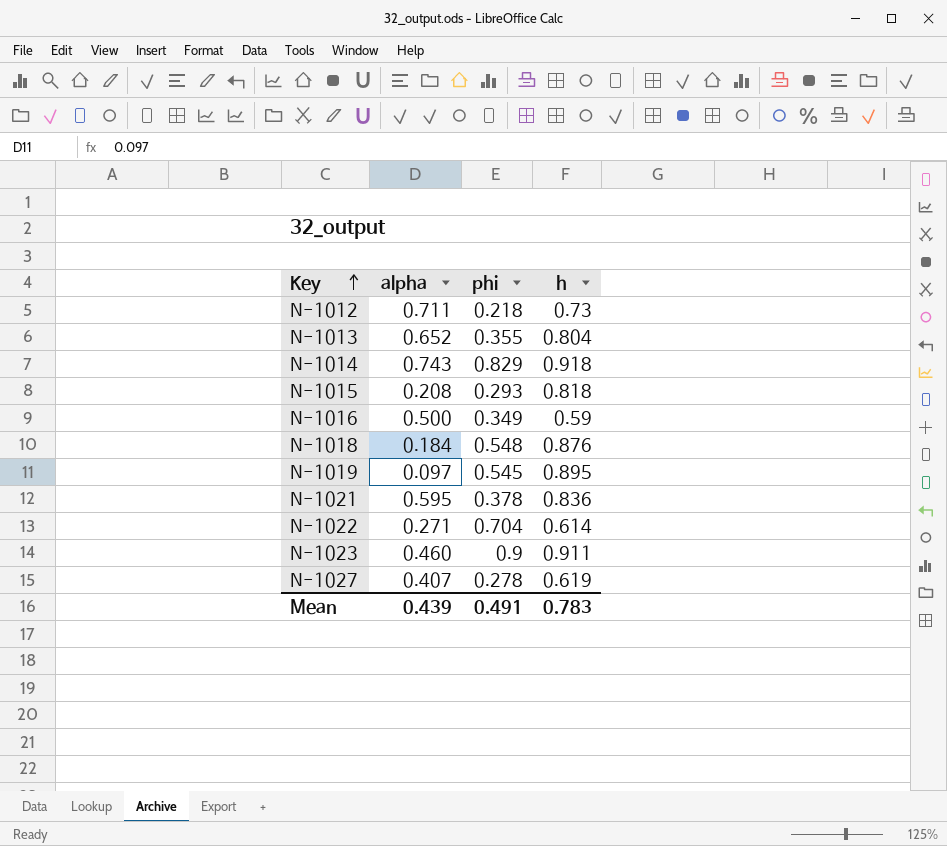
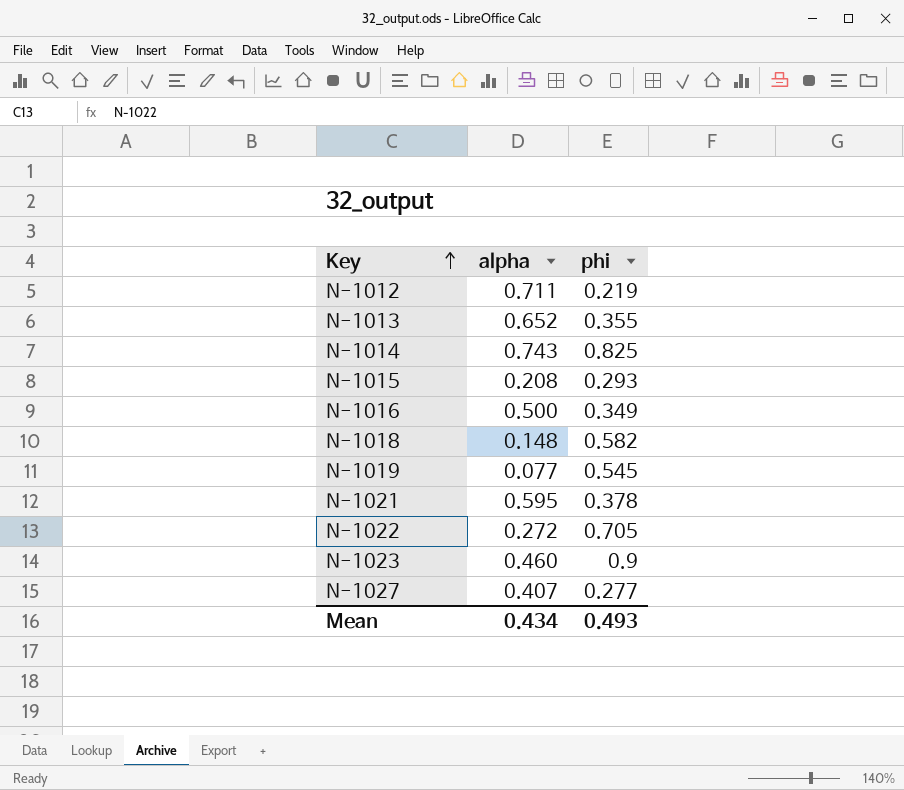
column h | position: 4 -> none
N-1012 | phi: 0.218 -> 0.219
N-1014 | phi: 0.829 -> 0.825
N-1018 | alpha: 0.184 -> 0.148
N-1018 | phi: 0.548 -> 0.582
N-1019 | alpha: 0.097 -> 0.077
N-1022 | alpha: 0.271 -> 0.272
N-1022 | phi: 0.704 -> 0.705
N-1027 | phi: 0.278 -> 0.277
Mean | alpha: 0.439 -> 0.434
Mean | phi: 0.491 -> 0.493

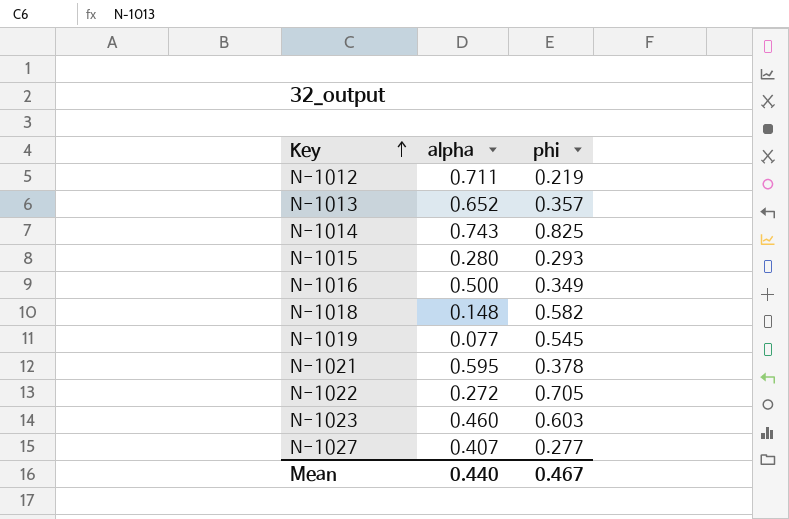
N-1013 | phi: 0.355 -> 0.357
N-1015 | alpha: 0.208 -> 0.280
N-1023 | phi: 0.9 -> 0.603
Mean | alpha: 0.434 -> 0.440
Mean | phi: 0.493 -> 0.467

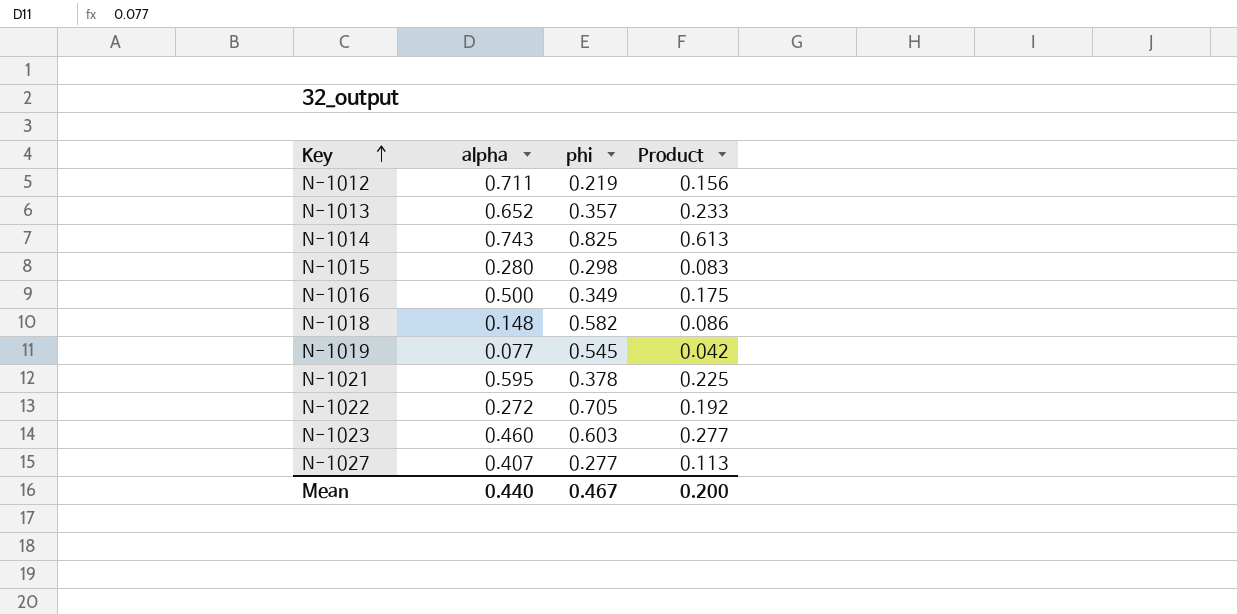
column Product | formula: none -> [alpha] * [phi]
N-1015 | phi: 0.293 -> 0.298

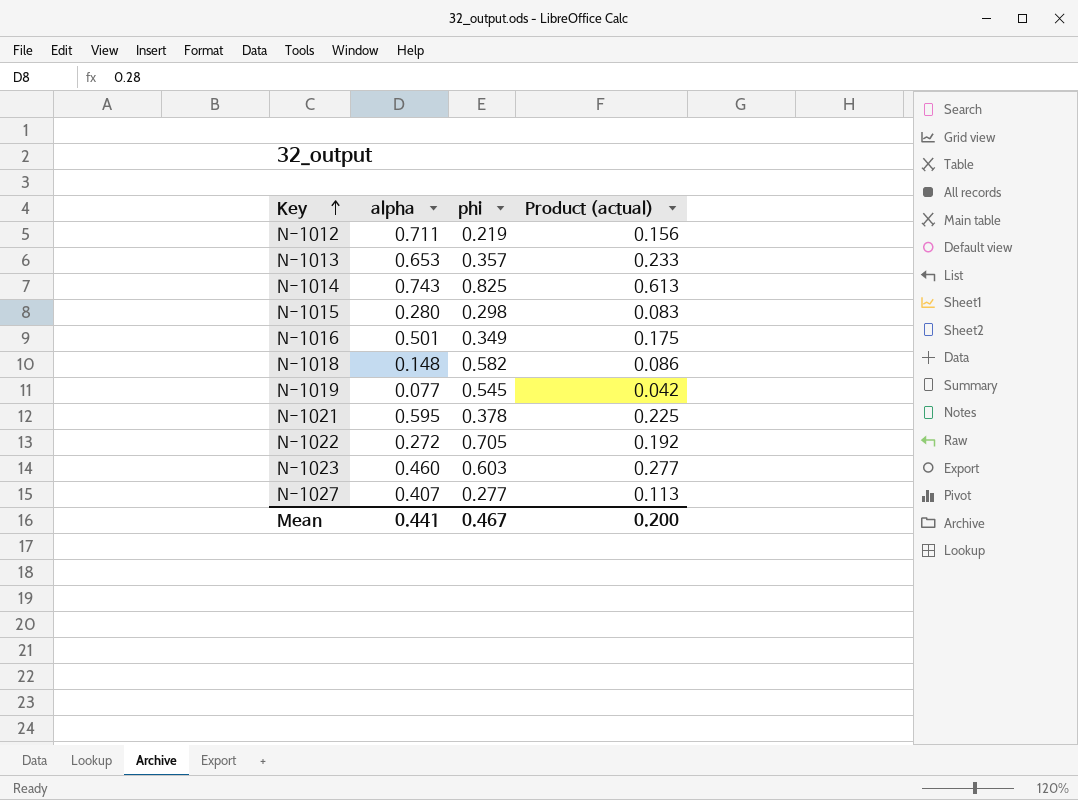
column name: Product -> Product (actual)
N-1013 | alpha: 0.652 -> 0.653
N-1016 | alpha: 0.500 -> 0.501
Mean | alpha: 0.440 -> 0.441

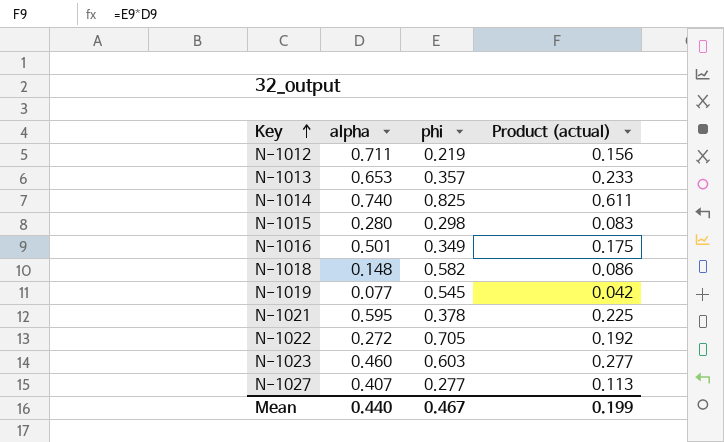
N-1014 | alpha: 0.743 -> 0.740
N-1014 | Product (actual): 0.613 -> 0.611
Mean | alpha: 0.441 -> 0.440
Mean | Product (actual): 0.200 -> 0.199

